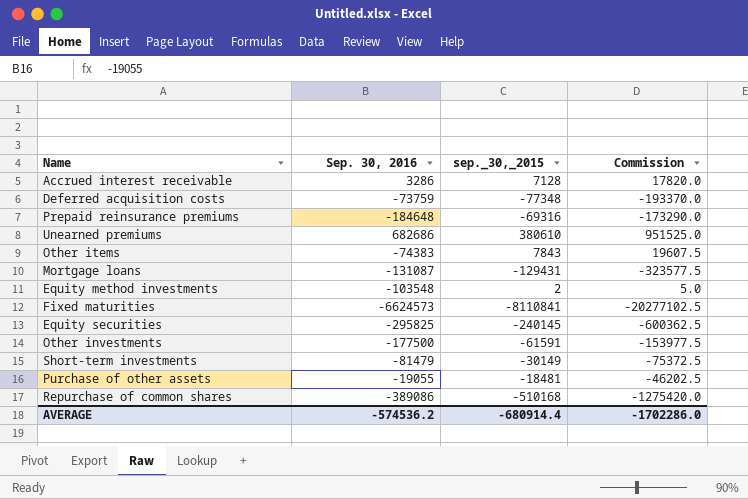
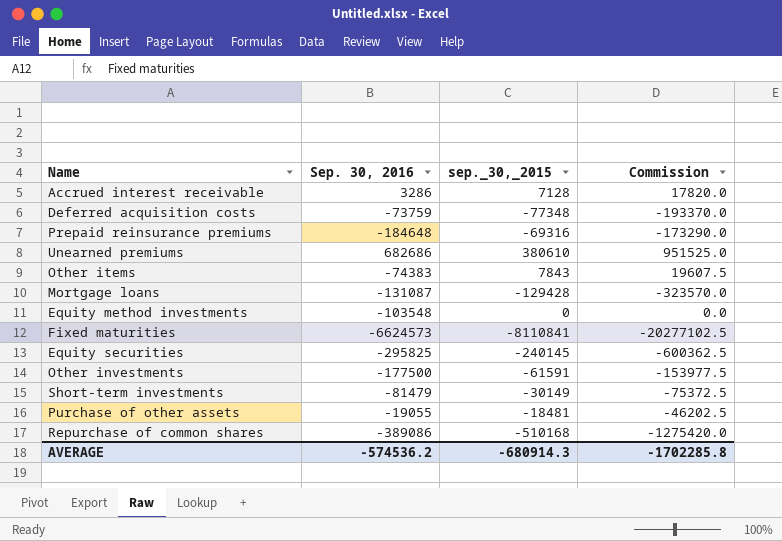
Mortgage loans | sep._30,_2015: -129431 -> -129428
Mortgage loans | Commission: -323577.5 -> -323570.0
Equity method investments | sep._30,_2015: 2 -> 0
Equity method investments | Commission: 5.0 -> 0.0
AVERAGE | sep._30,_2015: -680914.4 -> -680914.3
AVERAGE | Commission: -1702286.0 -> -1702285.8

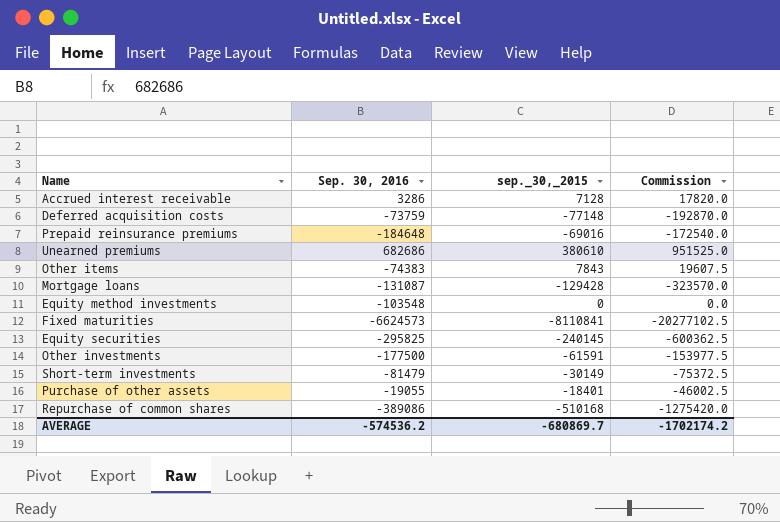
Deferred acquisition costs | sep._30,_2015: -77348 -> -77148
Deferred acquisition costs | Commission: -193370.0 -> -192870.0
Prepaid reinsurance premiums | sep._30,_2015: -69316 -> -69016
Prepaid reinsurance premiums | Commission: -173290.0 -> -172540.0
Purchase of other assets | sep._30,_2015: -18481 -> -18401
Purchase of other assets | Commission: -46202.5 -> -46002.5
AVERAGE | sep._30,_2015: -680914.3 -> -680869.7
AVERAGE | Commission: -1702285.8 -> -1702174.2

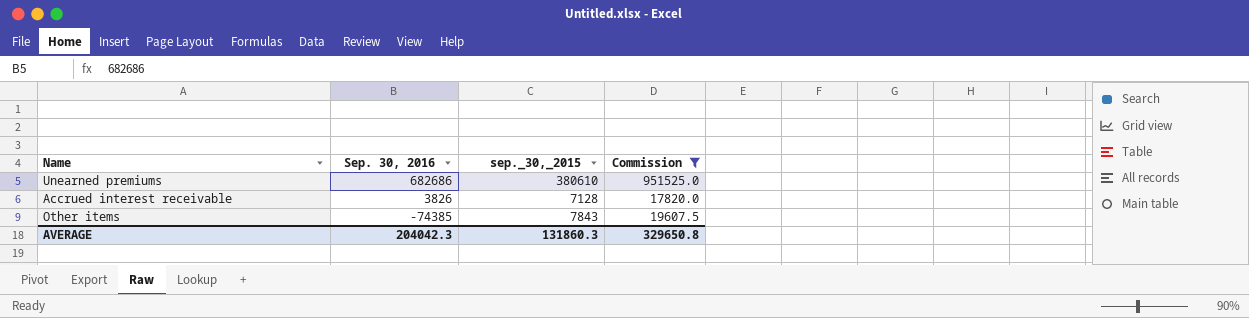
filter: none -> Commission >= 17820.0
row order: none -> Sep. 30, 2016 descending
Accrued interest receivable | Sep. 30, 2016: 3286 -> 3826
Other items | Sep. 30, 2016: -74383 -> -74385
AVERAGE | Sep. 30, 2016: -574536.2 -> 204042.3
AVERAGE | sep._30,_2015: -680869.7 -> 131860.3
AVERAGE | Commission: -1702174.2 -> 329650.8

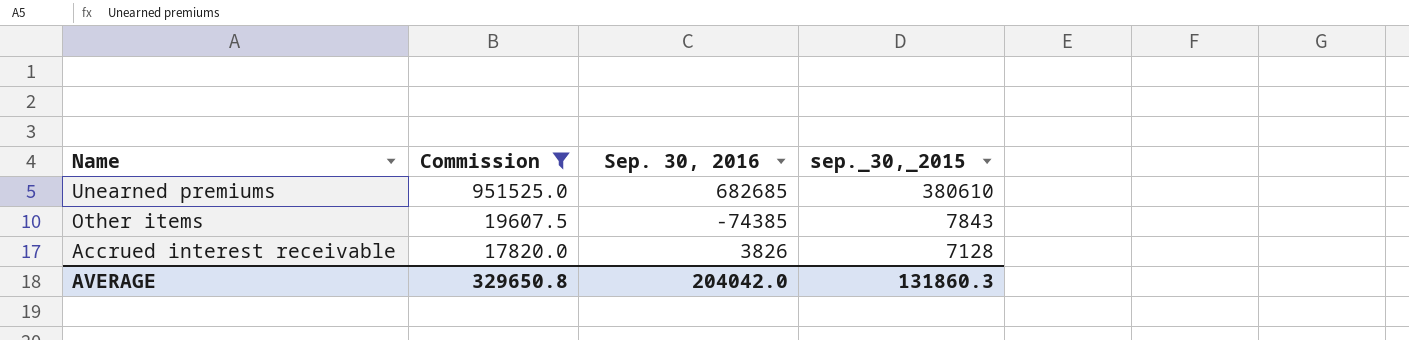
row order: Sep. 30, 2016 descending -> Name descending
column Commission | position: 4 -> 2
Unearned premiums | Sep. 30, 2016: 682686 -> 682685
AVERAGE | Sep. 30, 2016: 204042.3 -> 204042.0

